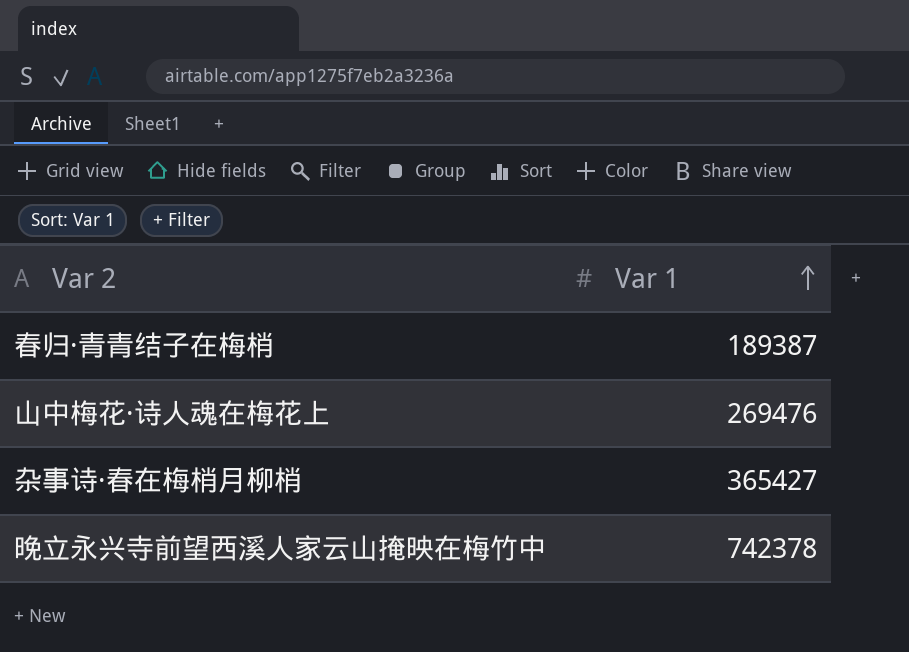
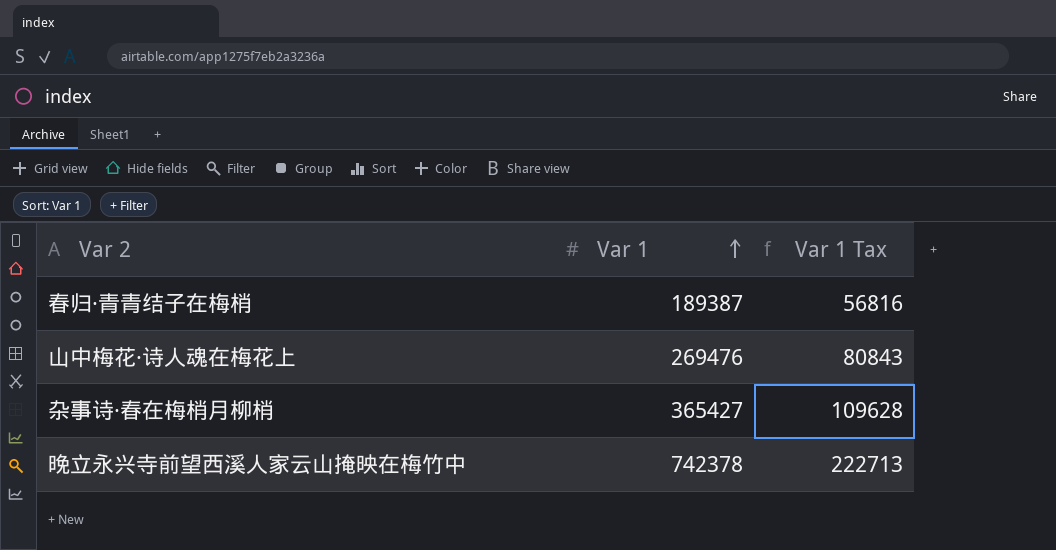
column Var 1 Tax | formula: none -> [Var 1] * 0.3

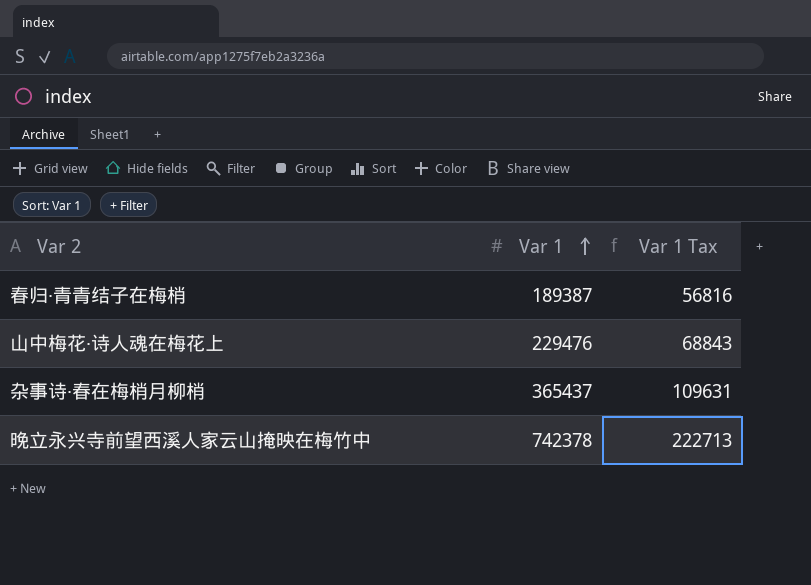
山中梅花·诗人魂在梅花上 | Var 1: 269476 -> 229476
山中梅花·诗人魂在梅花上 | Var 1 Tax: 80843 -> 68843
杂事诗·春在梅梢月柳梢 | Var 1: 365427 -> 365437
杂事诗·春在梅梢月柳梢 | Var 1 Tax: 109628 -> 109631

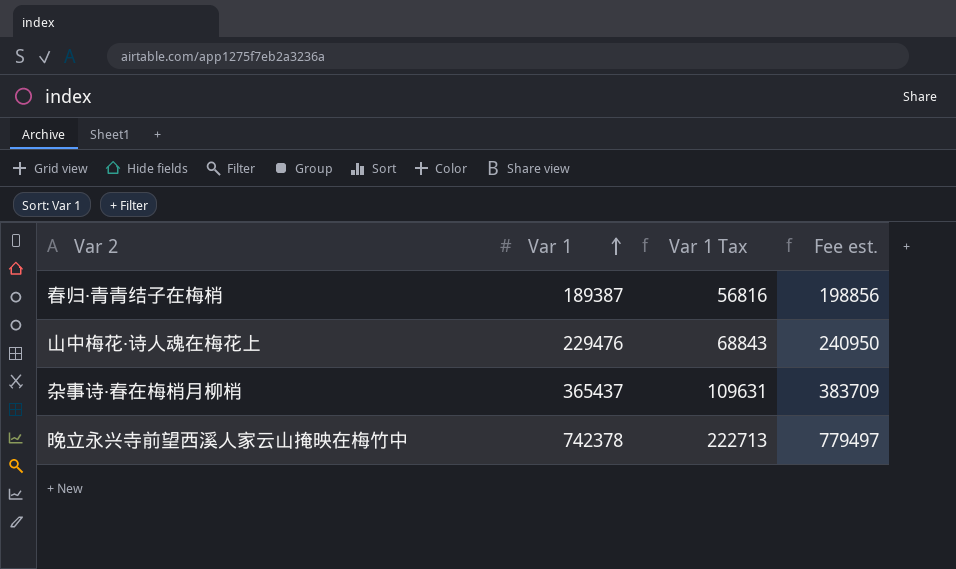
column Fee est. | formula: none -> [Var 1] * 1.05

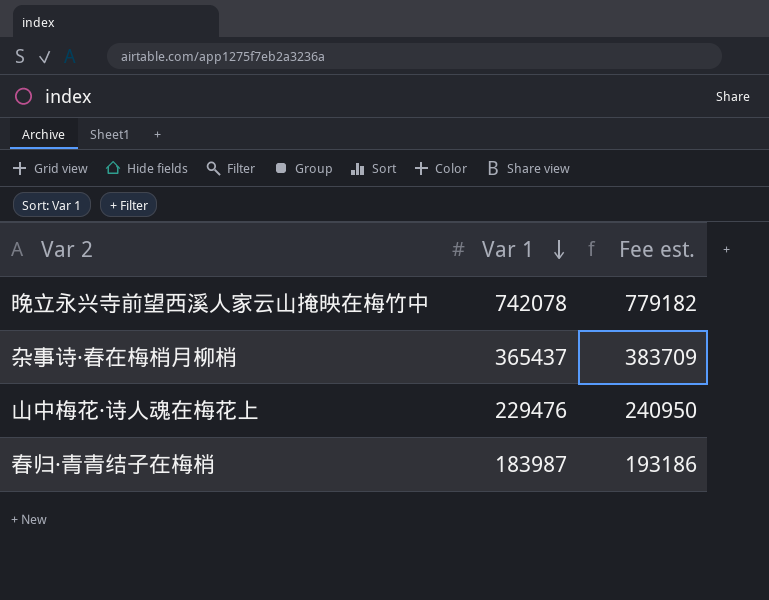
row order: Var 1 ascending -> Var 1 descending
column Var 1 Tax | formula: [Var 1] * 0.3 -> none
晚立永兴寺前望西溪人家云山掩映在梅竹中 | Var 1: 742378 -> 742078
晚立永兴寺前望西溪人家云山掩映在梅竹中 | Fee est.: 779497 -> 779182
春归·青青结子在梅梢 | Var 1: 189387 -> 183987
春归·青青结子在梅梢 | Fee est.: 198856 -> 193186

